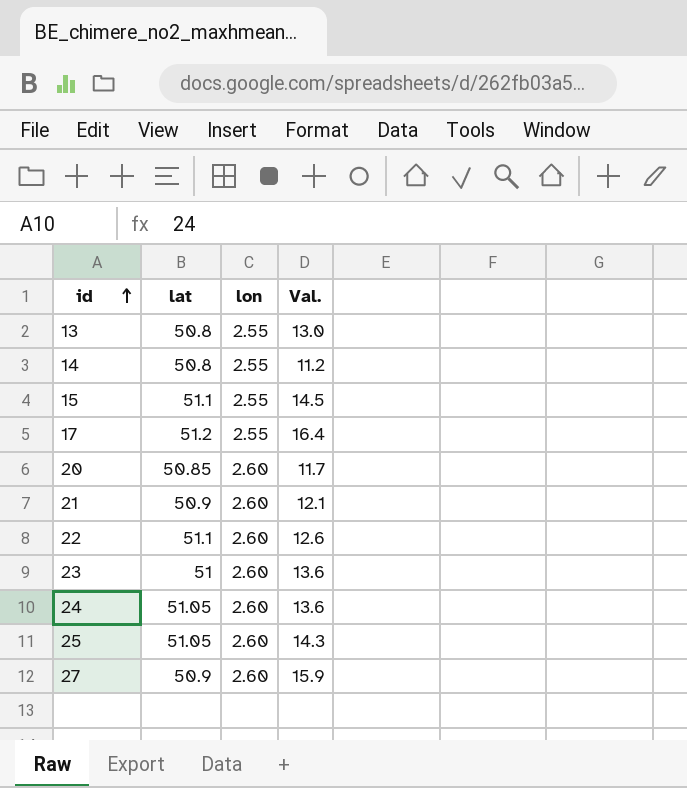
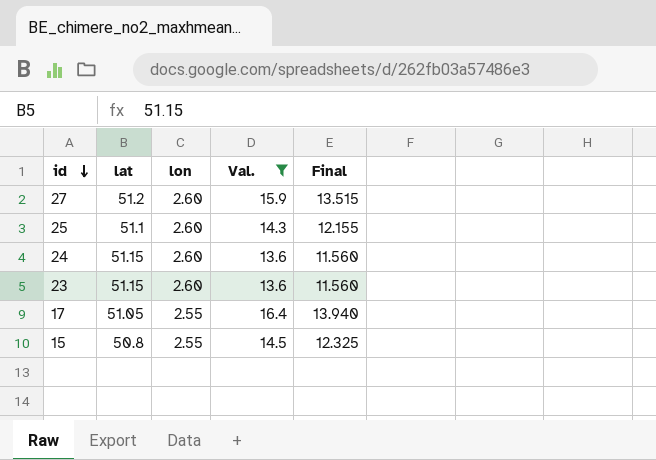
filter: none -> Val. >= 13.6
row order: id ascending -> id descending
column Final | formula: none -> [Val.] * 0.85
27 | lat: 50.9 -> 51.2
25 | lat: 51.05 -> 51.1
24 | lat: 51.05 -> 51.15
23 | lat: 51 -> 51.15
17 | lat: 51.2 -> 51.05
15 | lat: 51.1 -> 50.8

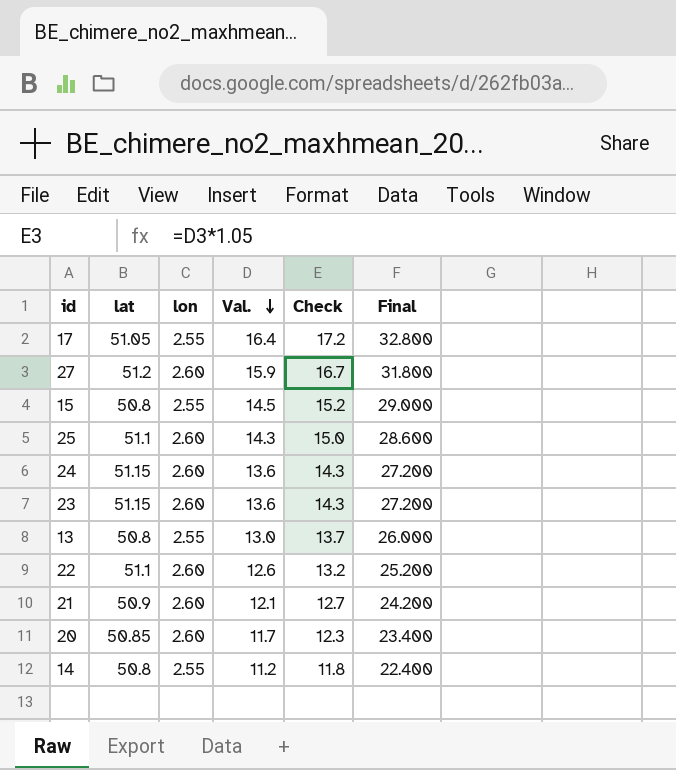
filter: Val. >= 13.6 -> none
row order: id descending -> Val. descending
column Check | formula: none -> [Val.] * 1.05
column Final | formula: [Val.] * 0.85 -> [Val.] * 2

